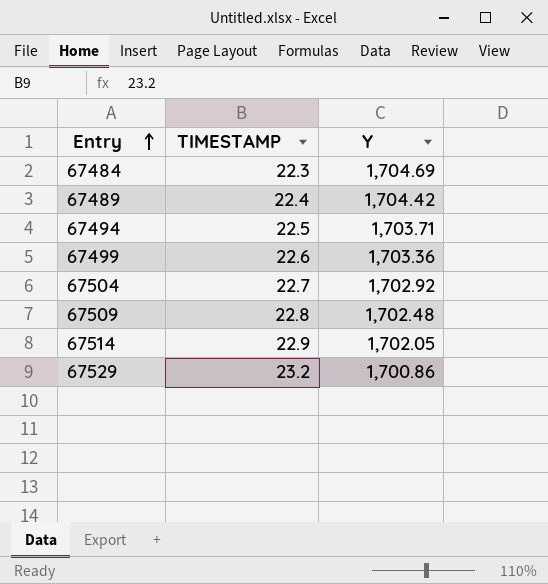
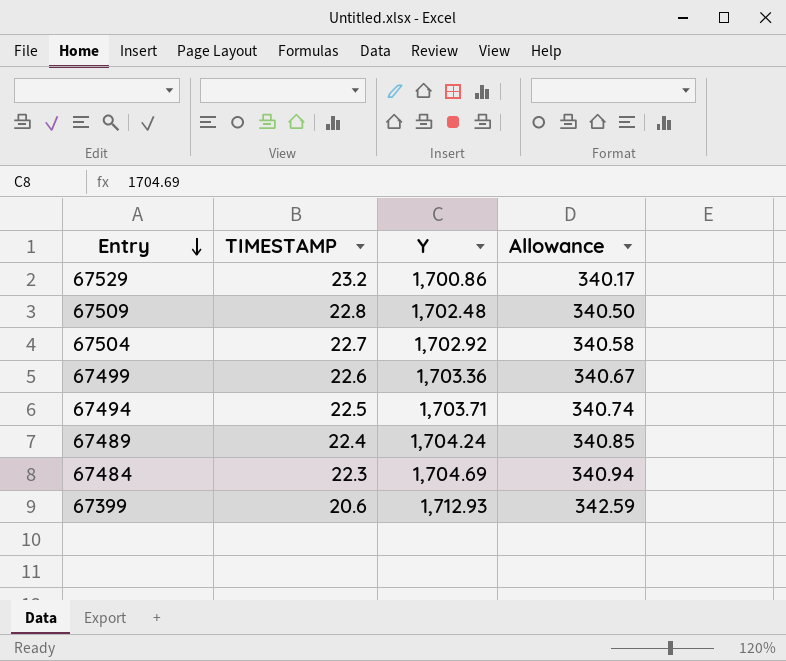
row order: Entry ascending -> Entry descending
column Allowance | formula: none -> [Y] * 0.2
row 67514: 22.9 | 1,702.05 -> none
67489 | Y: 1,704.42 -> 1,704.24
row 67399: none -> 20.6 | 1,712.93 | 342.59

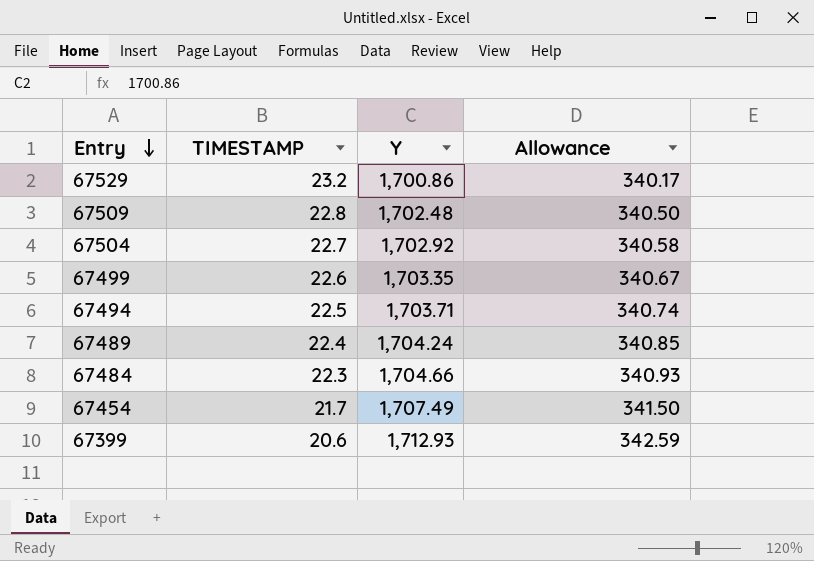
67499 | Y: 1,703.36 -> 1,703.35
67484 | Y: 1,704.69 -> 1,704.66
67484 | Allowance: 340.94 -> 340.93
row 67454: none -> 21.7 | 1,707.49 | 341.50

